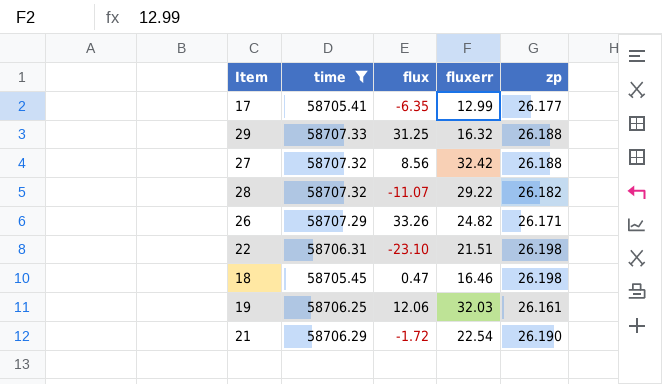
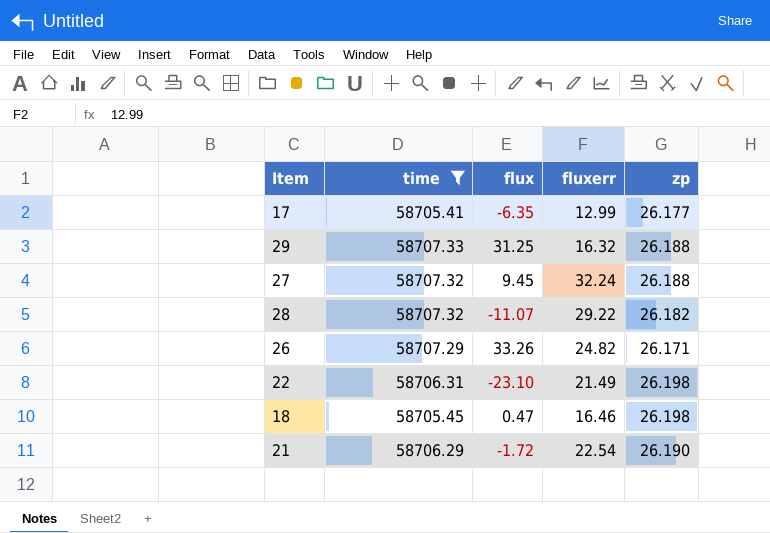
row 19: 58706.25 | 12.06 | 32.03 | 26.161 -> none
27 | flux: 8.56 -> 9.45
27 | fluxerr: 32.42 -> 32.24
22 | fluxerr: 21.51 -> 21.49

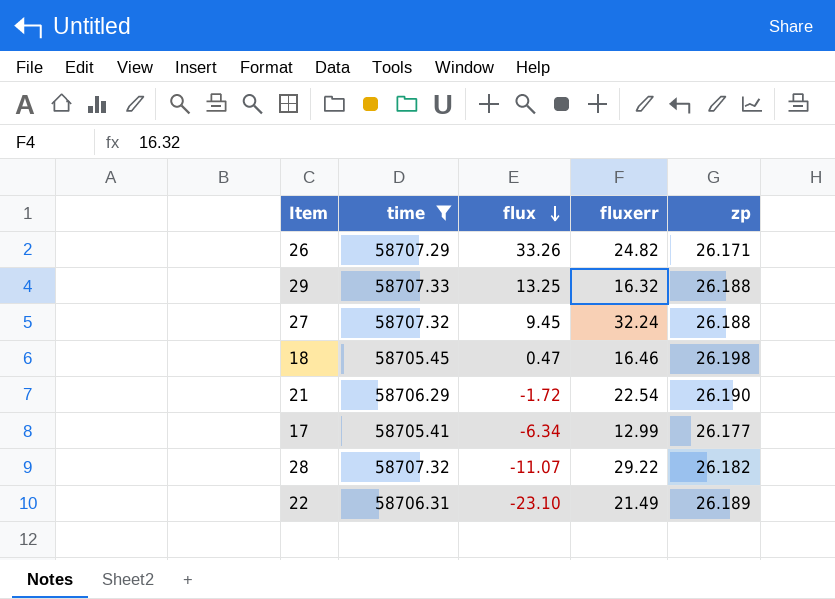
row order: none -> flux descending
29 | flux: 31.25 -> 13.25
17 | flux: -6.35 -> -6.34
22 | zp: 26.198 -> 26.189

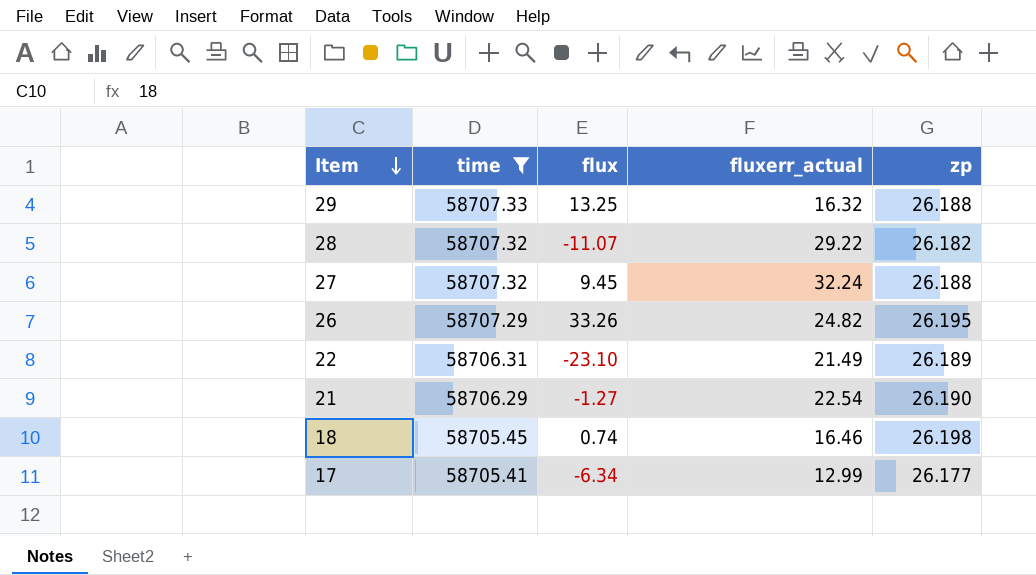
row order: flux descending -> Item descending
column name: fluxerr -> fluxerr_actual
26 | zp: 26.171 -> 26.195
21 | flux: -1.72 -> -1.27
18 | flux: 0.47 -> 0.74

